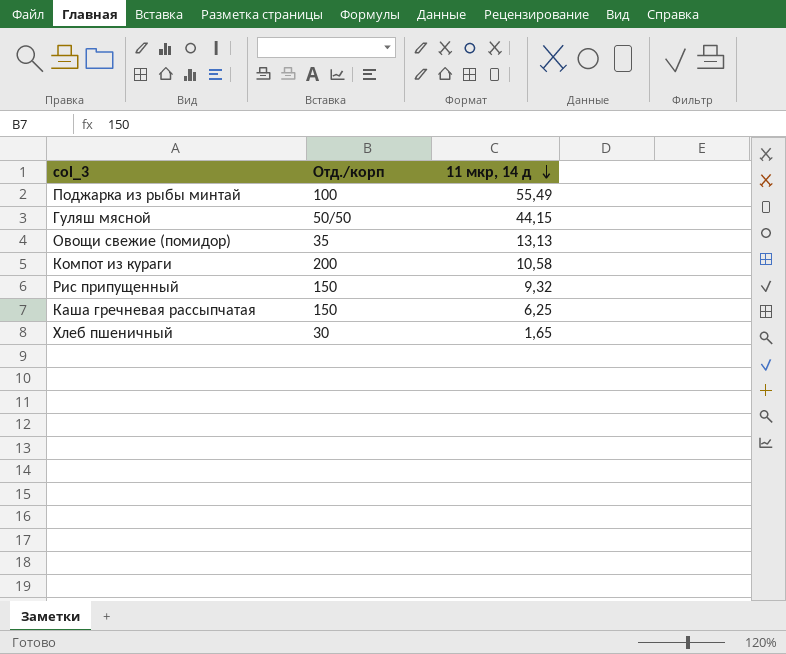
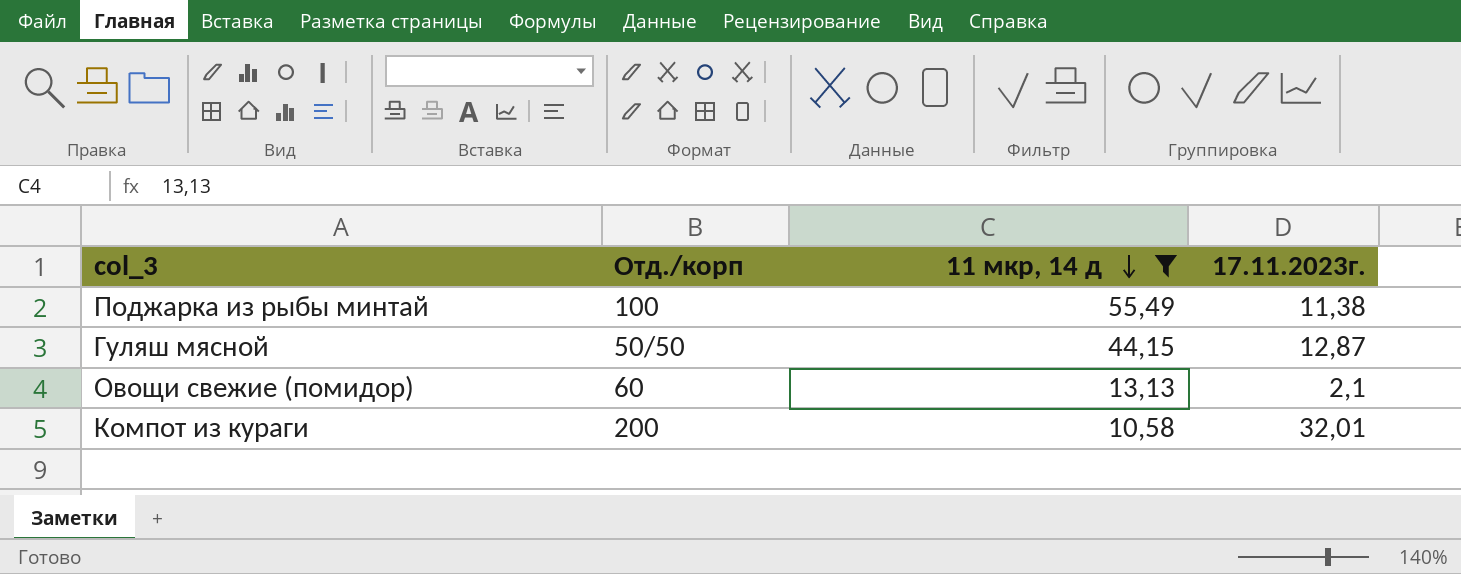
filter: none -> 11 мкр, 14 д >= 10,58
column 17.11.2023г. | position: none -> 4
Овощи свежие (помидор) | Отд./корп: 35 -> 60

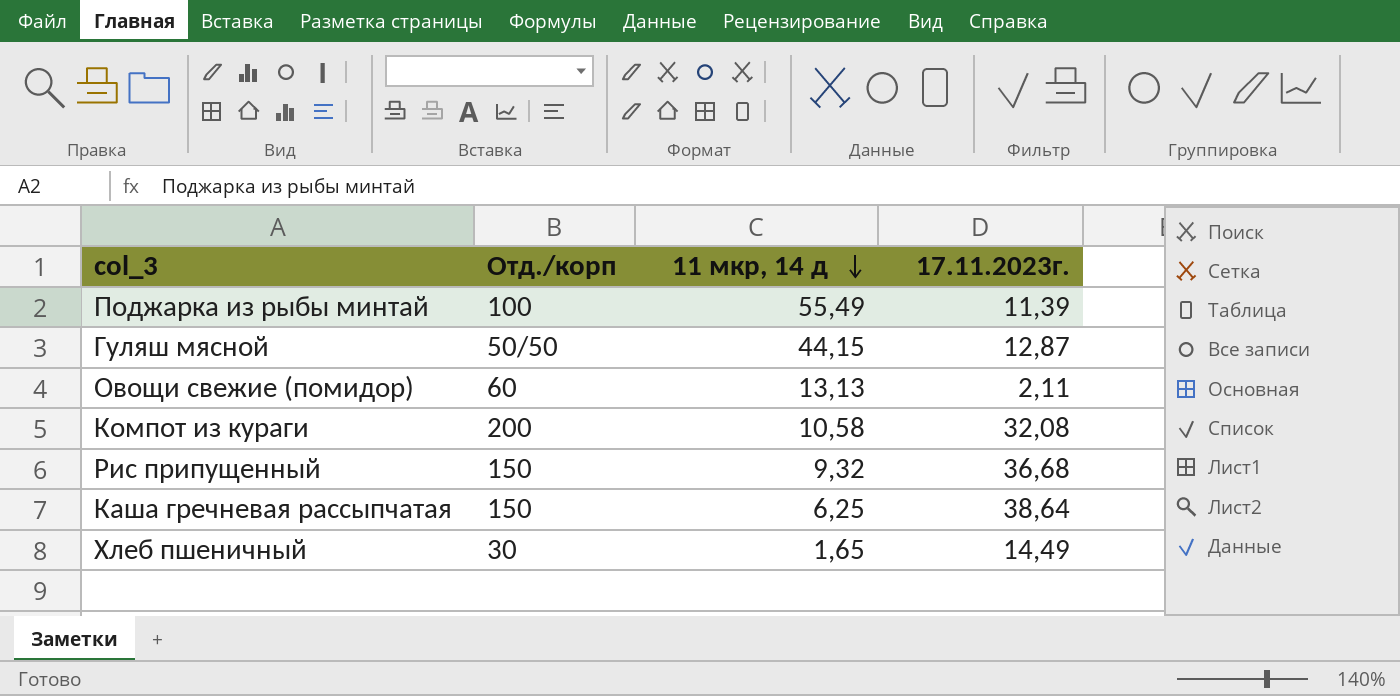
filter: 11 мкр, 14 д >= 10,58 -> none
Поджарка из рыбы минтай | 17.11.2023г.: 11,38 -> 11,39
Овощи свежие (помидор) | 17.11.2023г.: 2,1 -> 2,11
Компот из кураги | 17.11.2023г.: 32,01 -> 32,08

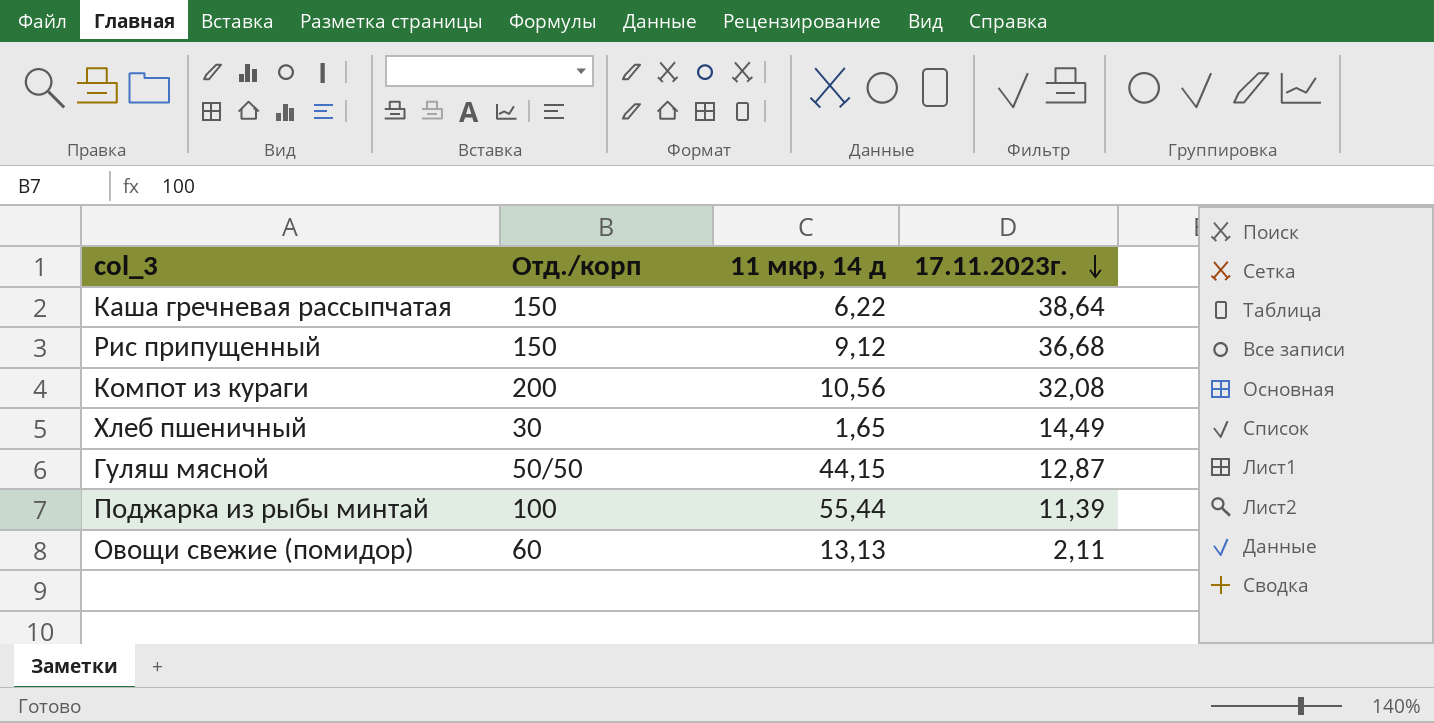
row order: 11 мкр, 14 д descending -> 17.11.2023г. descending
Каша гречневая рассыпчатая | 11 мкр, 14 д: 6,25 -> 6,22
Рис припущенный | 11 мкр, 14 д: 9,32 -> 9,12
Компот из кураги | 11 мкр, 14 д: 10,58 -> 10,56
Поджарка из рыбы минтай | 11 мкр, 14 д: 55,49 -> 55,44

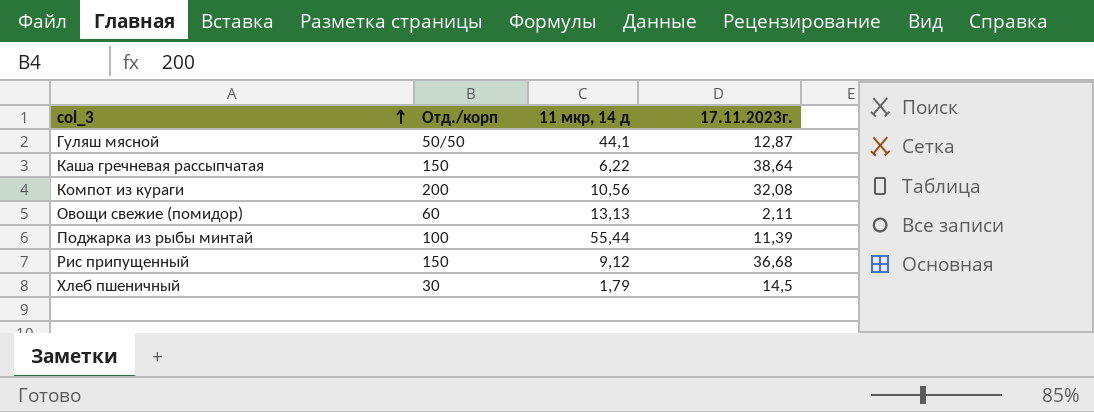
row order: 17.11.2023г. descending -> col_3 ascending
Гуляш мясной | 11 мкр, 14 д: 44,15 -> 44,1
Хлеб пшеничный | 11 мкр, 14 д: 1,65 -> 1,79
Хлеб пшеничный | 17.11.2023г.: 14,49 -> 14,5

